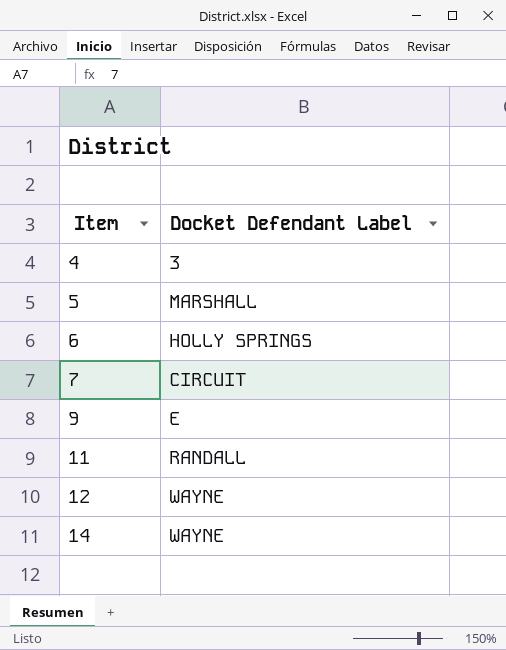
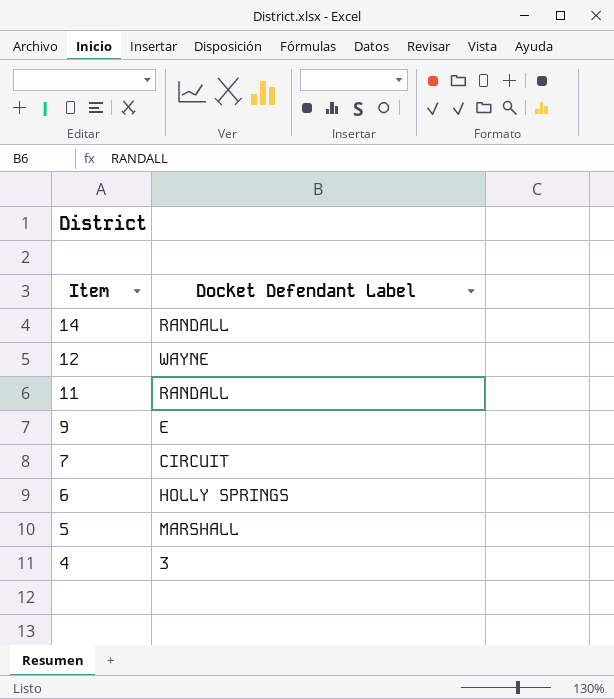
row order: Item ascending -> Item descending
14 | Docket Defendant Label: WAYNE -> RANDALL

